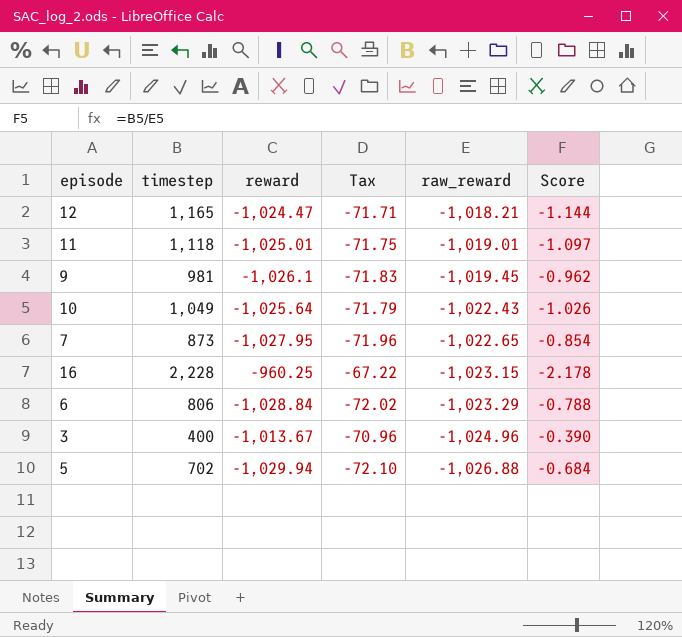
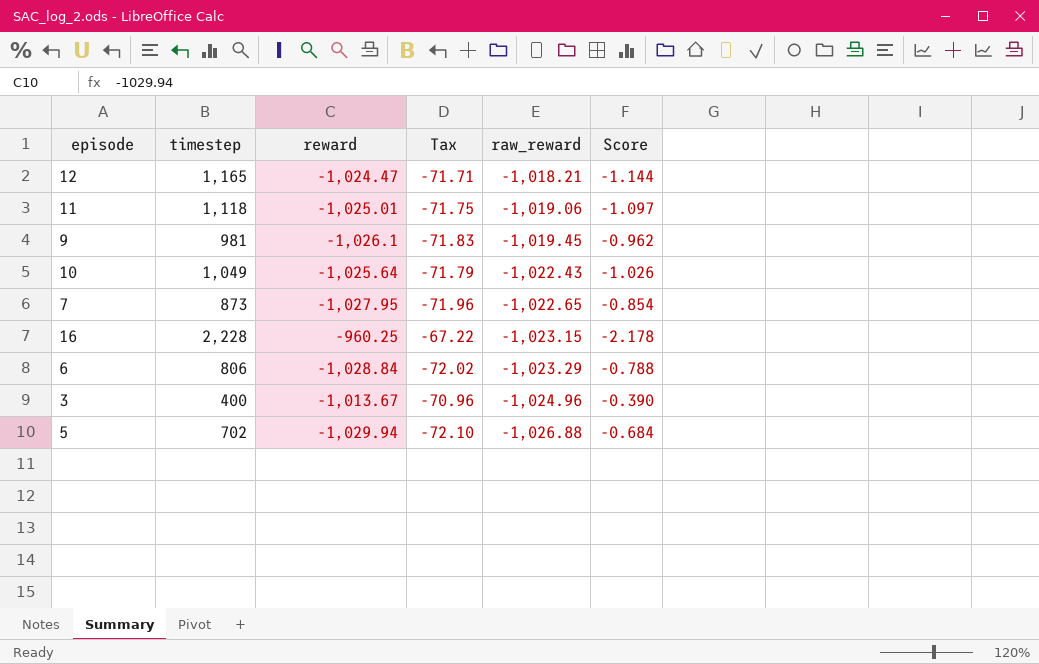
11 | raw_reward: -1,019.01 -> -1,019.06

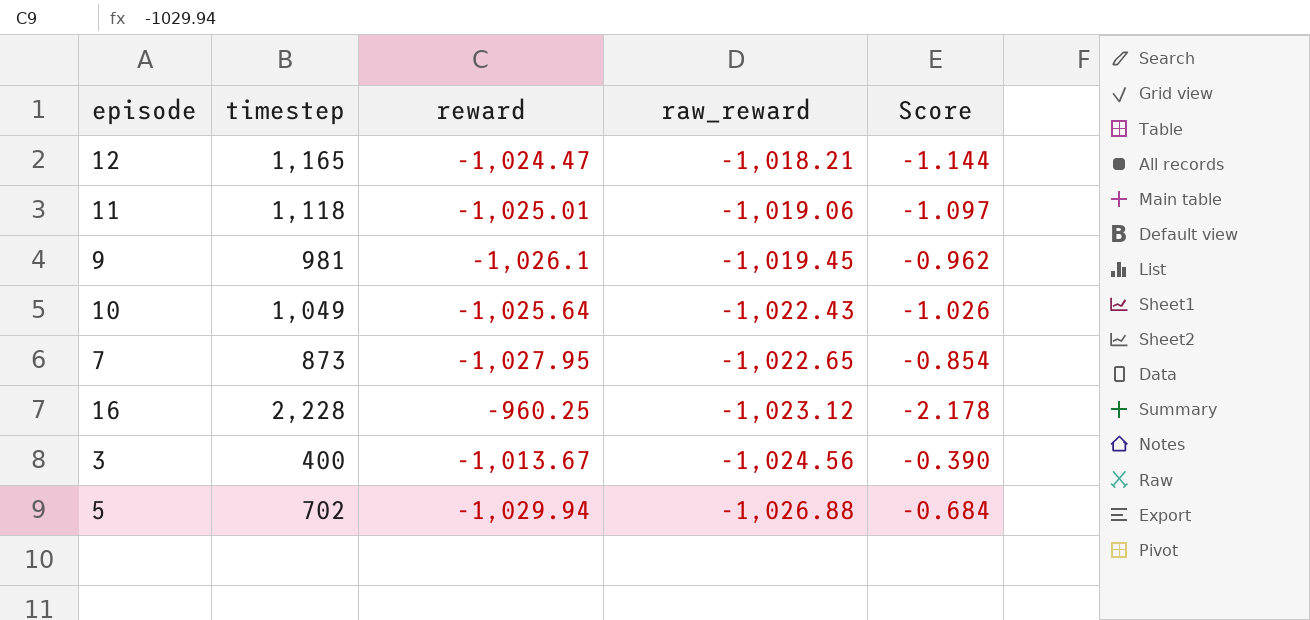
column Tax | formula: [reward] * 0.07 -> none
row 6: 806 | -1,028.84 | -72.02 | -1,023.29 | -0.788 -> none
16 | raw_reward: -1,023.15 -> -1,023.12
3 | raw_reward: -1,024.96 -> -1,024.56

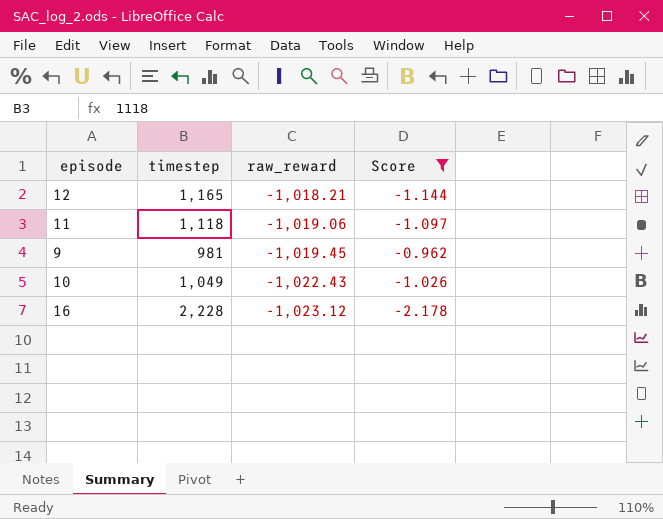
filter: none -> Score <= -0.962
column reward | position: 3 -> none

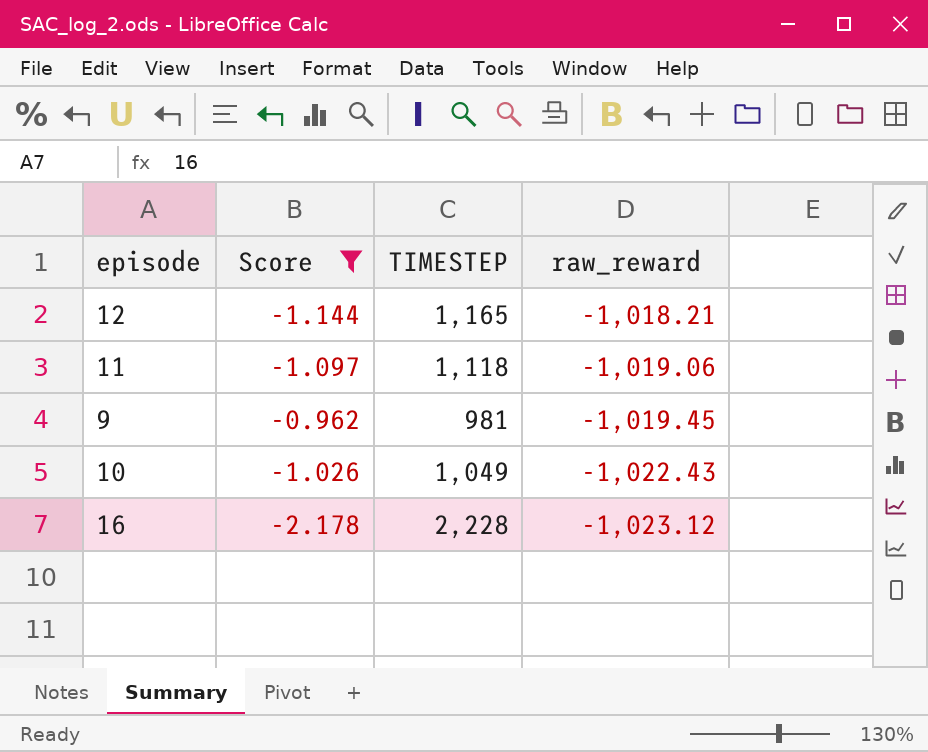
column Score | position: 4 -> 2
column name: timestep -> TIMESTEP

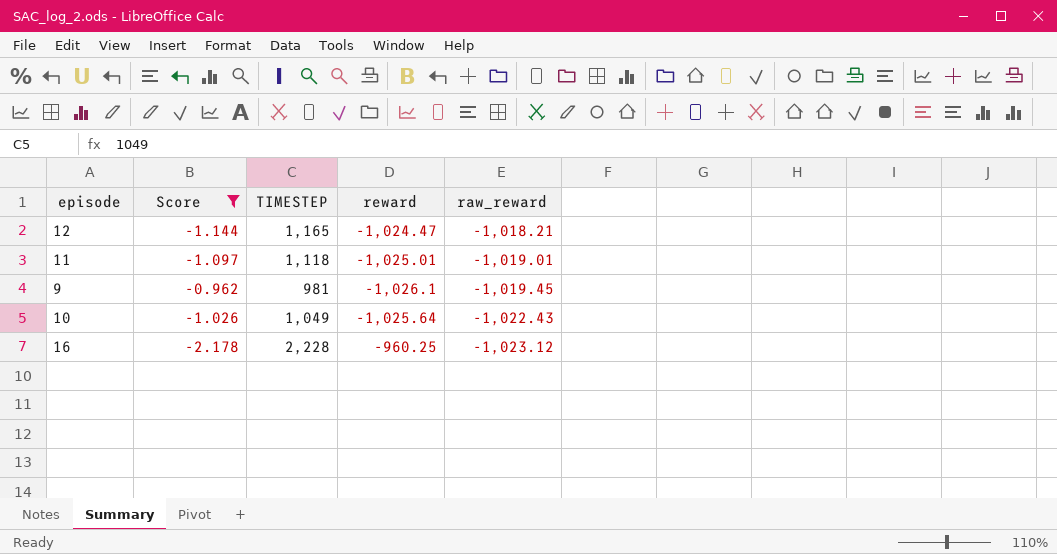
column reward | position: none -> 4
11 | raw_reward: -1,019.06 -> -1,019.01

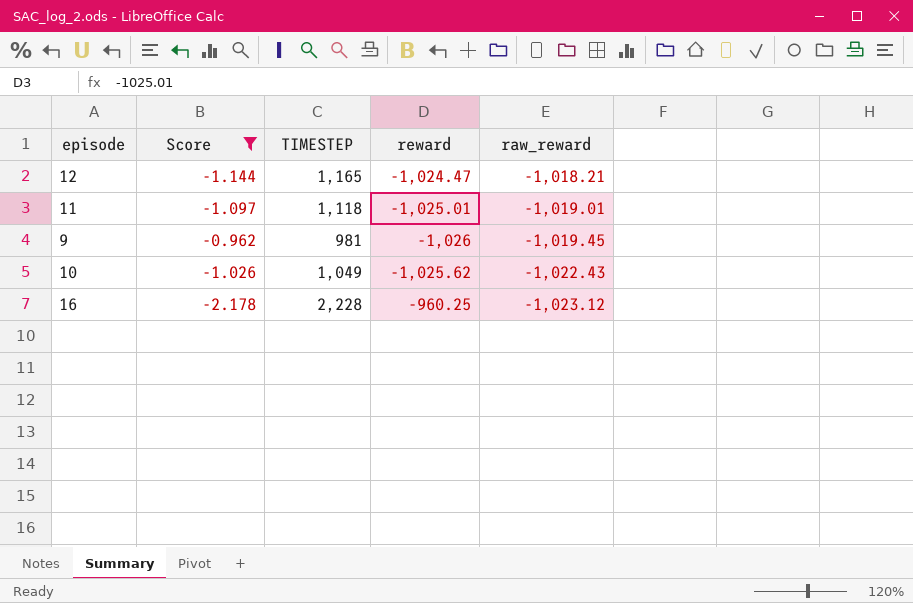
9 | reward: -1,026.1 -> -1,026
10 | reward: -1,025.64 -> -1,025.62

